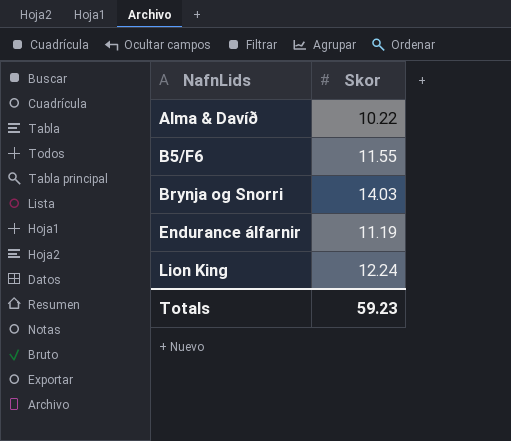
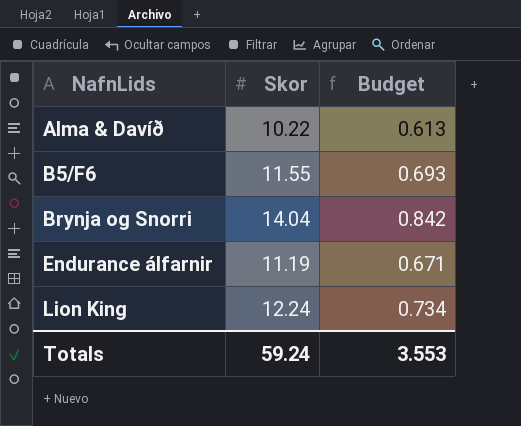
column Budget | formula: none -> [Skor] * 0.06
Brynja og Snorri | Skor: 14.03 -> 14.04
Totals | Skor: 59.23 -> 59.24

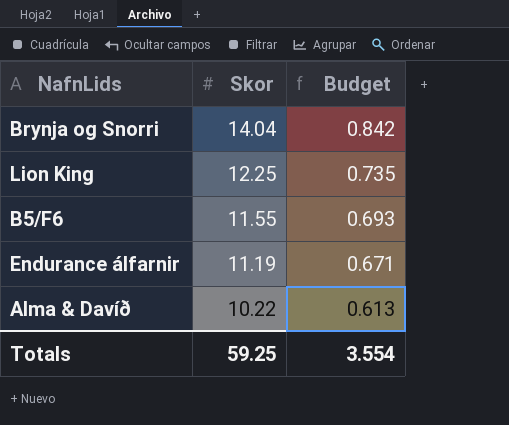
row order: NafnLids ascending -> Skor descending
Lion King | Skor: 12.24 -> 12.25
Lion King | Budget: 0.734 -> 0.735
Totals | Skor: 59.24 -> 59.25
Totals | Budget: 3.553 -> 3.554

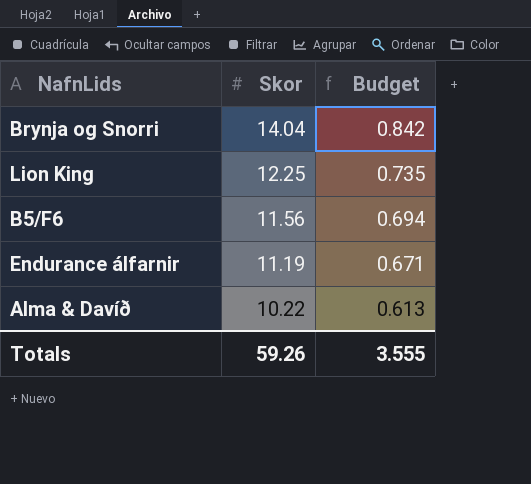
B5/F6 | Skor: 11.55 -> 11.56
B5/F6 | Budget: 0.693 -> 0.694
Totals | Skor: 59.25 -> 59.26
Totals | Budget: 3.554 -> 3.555

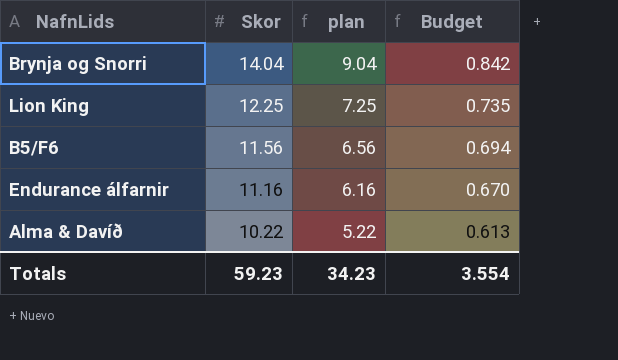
column plan | formula: none -> [Skor] - 5
Endurance álfarnir | Skor: 11.19 -> 11.16
Endurance álfarnir | Budget: 0.671 -> 0.670
Totals | Skor: 59.26 -> 59.23
Totals | Budget: 3.555 -> 3.554

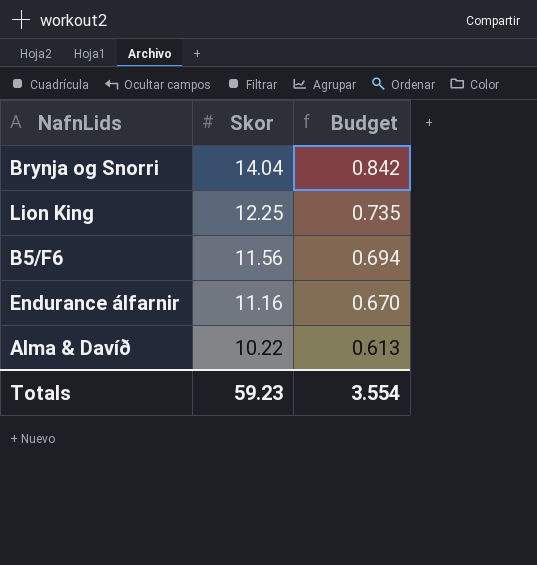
column plan | formula: [Skor] - 5 -> none

